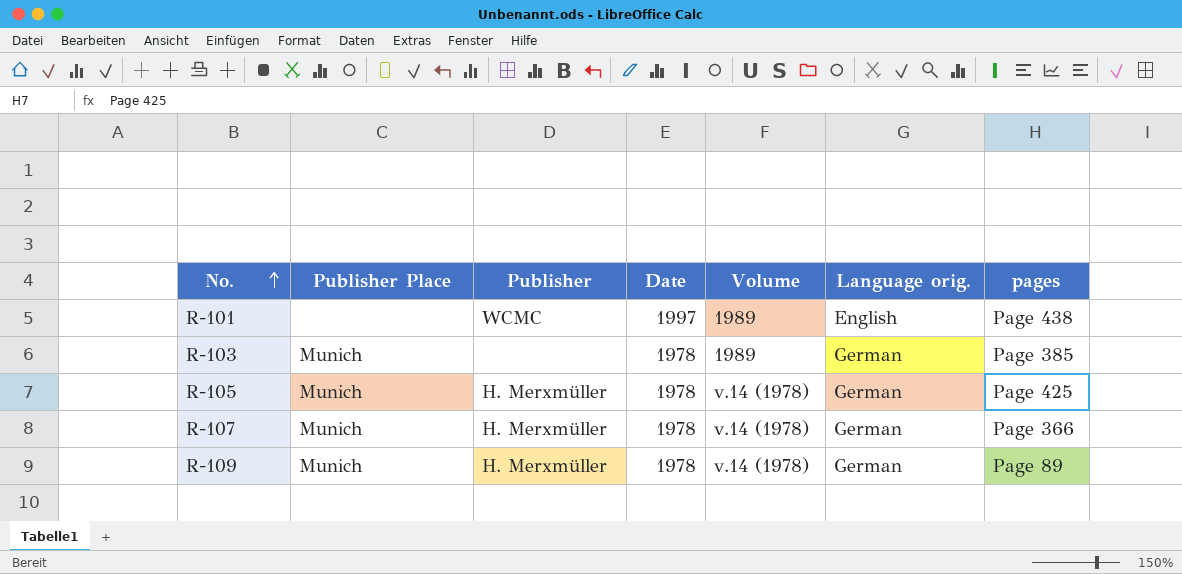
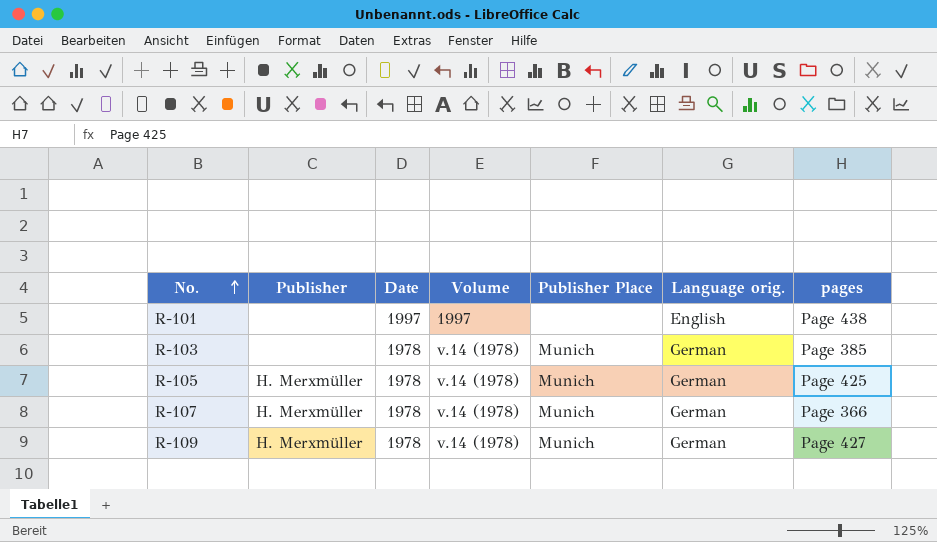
column Publisher Place | position: 2 -> 5
R-101 | Publisher: WCMC -> none
R-101 | Volume: 1989 -> 1997
R-103 | Volume: 1989 -> v.14 (1978)
R-109 | pages: Page 89 -> Page 427

